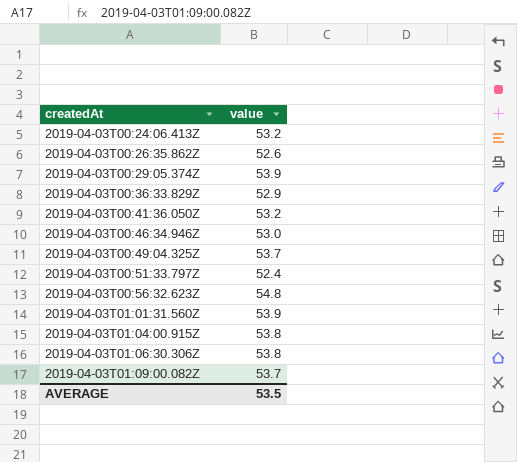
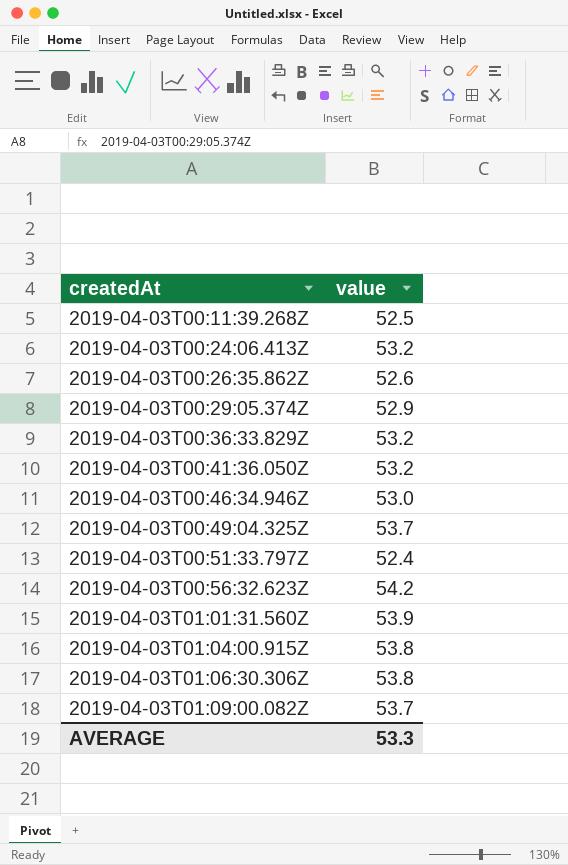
row 2019-04-03T00:11:39.268Z: none -> 52.5
2019-04-03T00:29:05.374Z | value: 53.9 -> 52.9
2019-04-03T00:36:33.829Z | value: 52.9 -> 53.2
2019-04-03T00:56:32.623Z | value: 54.8 -> 54.2
AVERAGE | value: 53.5 -> 53.3

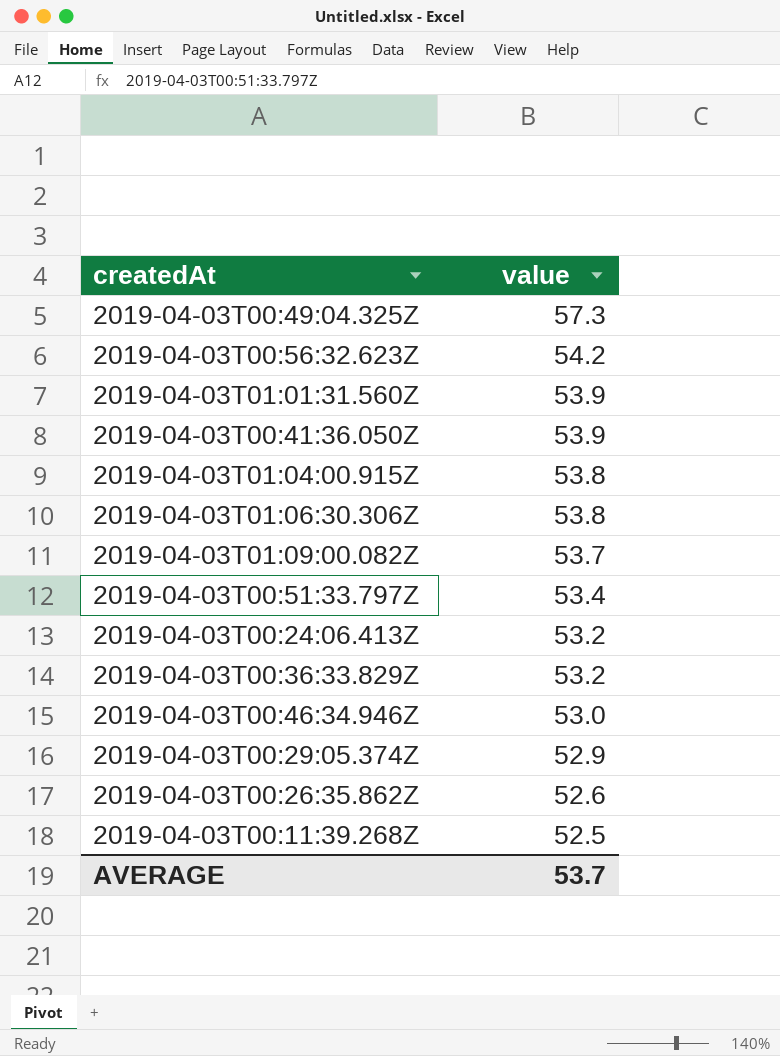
row order: createdAt ascending -> value descending
2019-04-03T00:49:04.325Z | value: 53.7 -> 57.3
2019-04-03T00:41:36.050Z | value: 53.2 -> 53.9
2019-04-03T00:51:33.797Z | value: 52.4 -> 53.4
AVERAGE | value: 53.3 -> 53.7

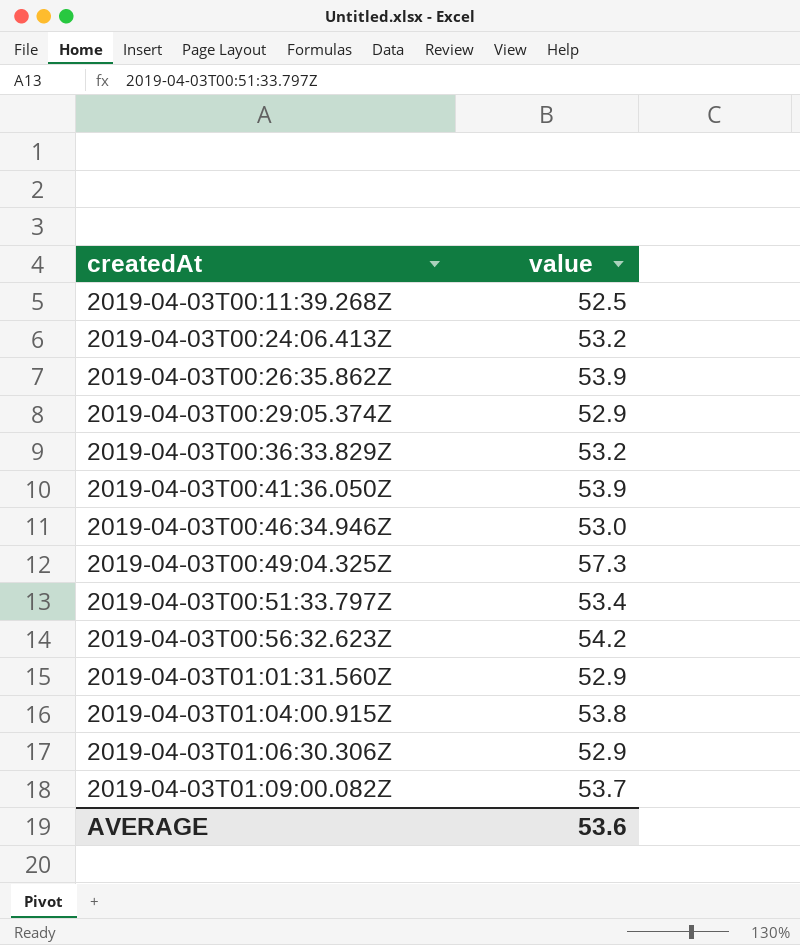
row order: value descending -> createdAt ascending
2019-04-03T00:26:35.862Z | value: 52.6 -> 53.9
2019-04-03T01:01:31.560Z | value: 53.9 -> 52.9
2019-04-03T01:06:30.306Z | value: 53.8 -> 52.9
AVERAGE | value: 53.7 -> 53.6

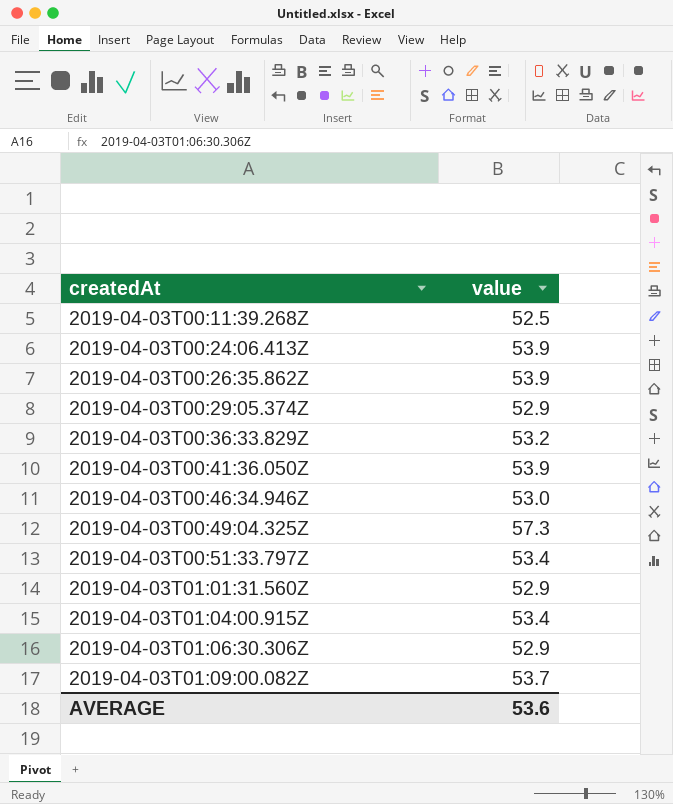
row 2019-04-03T00:56:32.623Z: 54.2 -> none
2019-04-03T00:24:06.413Z | value: 53.2 -> 53.9
2019-04-03T01:04:00.915Z | value: 53.8 -> 53.4

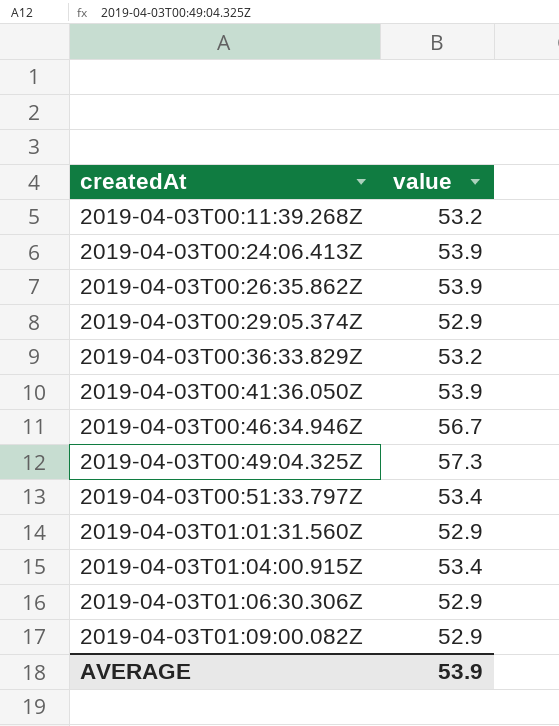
2019-04-03T00:11:39.268Z | value: 52.5 -> 53.2
2019-04-03T00:46:34.946Z | value: 53.0 -> 56.7
2019-04-03T01:09:00.082Z | value: 53.7 -> 52.9
AVERAGE | value: 53.6 -> 53.9

